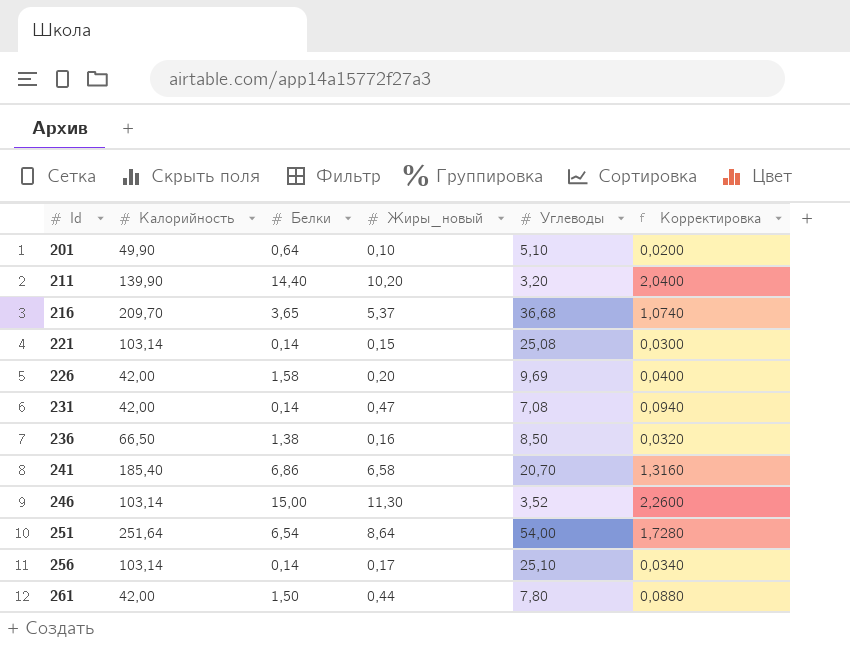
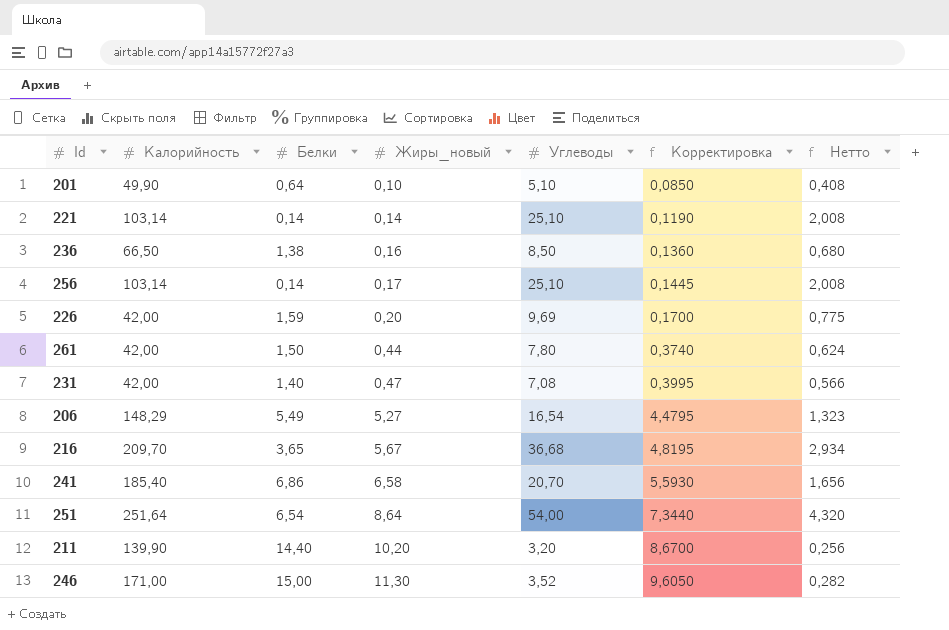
row order: Id ascending -> Жиры_новый ascending
column Корректировка | formula: [Жиры_новый] * 0,2 -> [Жиры_новый] * 0,85
column Нетто | formula: none -> [Углеводы] * 0,08
221 | Жиры_новый: 0,15 -> 0,14
221 | Углеводы: 25,08 -> 25,10
226 | Белки: 1,58 -> 1,59
231 | Белки: 0,14 -> 1,40
row 206: none -> 148,29 | 5,49 | 5,27 | 16,54 | 4,4795 | 1,323
216 | Жиры_новый: 5,37 -> 5,67
246 | Калорийность: 103,14 -> 171,00

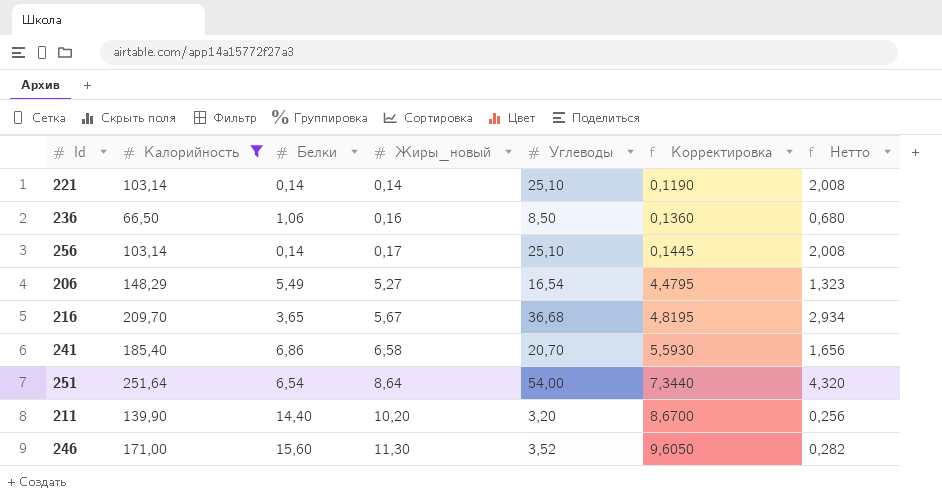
filter: none -> Калорийность >= 66,50
236 | Белки: 1,38 -> 1,06
246 | Белки: 15,00 -> 15,60

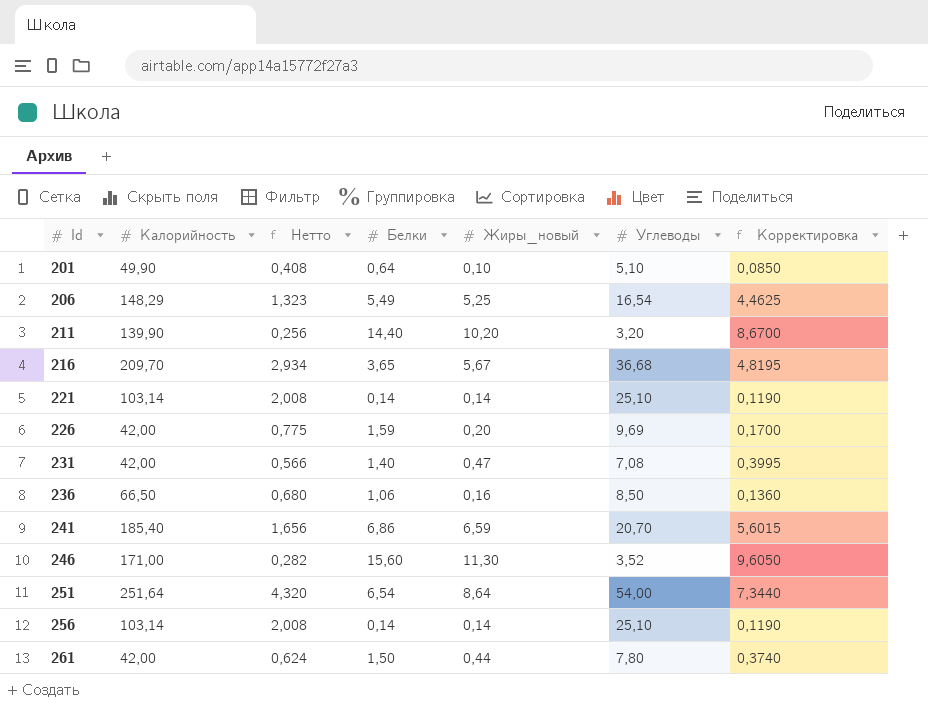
filter: Калорийность >= 66,50 -> none
row order: Жиры_новый ascending -> Id ascending
column Нетто | position: 7 -> 3
206 | Жиры_новый: 5,27 -> 5,25
206 | Корректировка: 4,4795 -> 4,4625
241 | Жиры_новый: 6,58 -> 6,59
241 | Корректировка: 5,5930 -> 5,6015
256 | Жиры_новый: 0,17 -> 0,14
256 | Корректировка: 0,1445 -> 0,1190

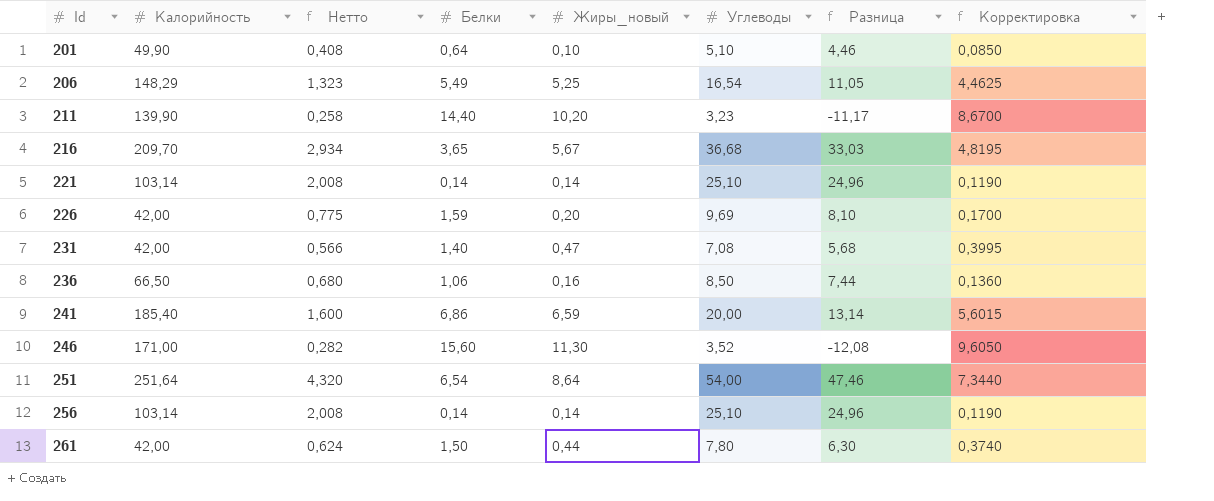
column Разница | formula: none -> [Углеводы] - [Белки]
211 | Нетто: 0,256 -> 0,258
211 | Углеводы: 3,20 -> 3,23
241 | Нетто: 1,656 -> 1,600
241 | Углеводы: 20,70 -> 20,00

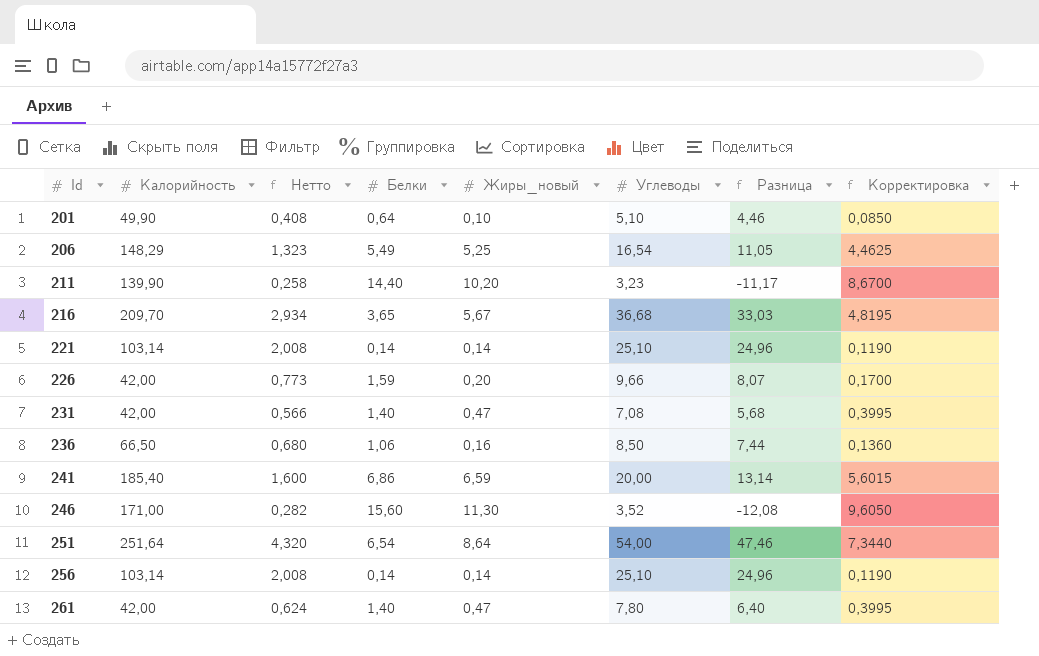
226 | Нетто: 0,775 -> 0,773
226 | Углеводы: 9,69 -> 9,66
226 | Разница: 8,10 -> 8,07
261 | Белки: 1,50 -> 1,40
261 | Жиры_новый: 0,44 -> 0,47
261 | Разница: 6,30 -> 6,40
261 | Корректировка: 0,3740 -> 0,3995

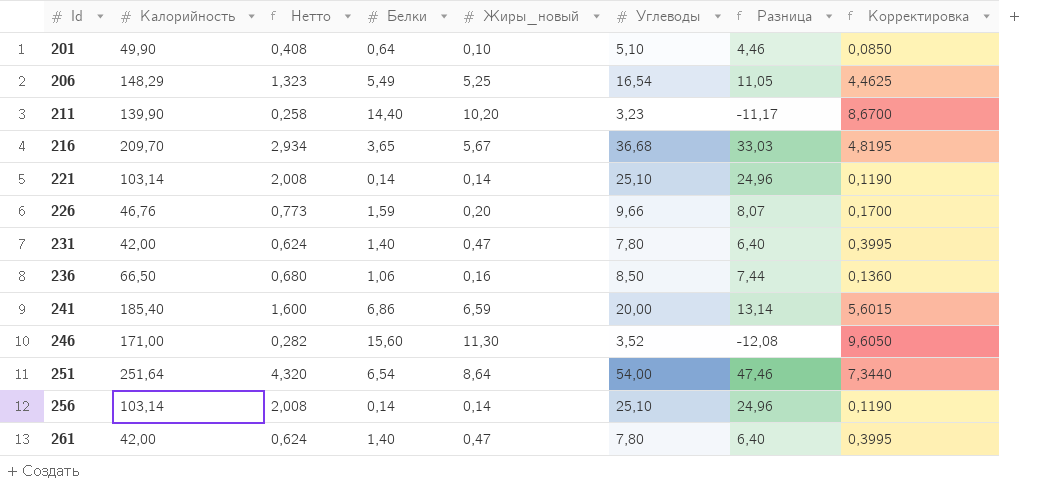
226 | Калорийность: 42,00 -> 46,76
231 | Нетто: 0,566 -> 0,624
231 | Углеводы: 7,08 -> 7,80
231 | Разница: 5,68 -> 6,40

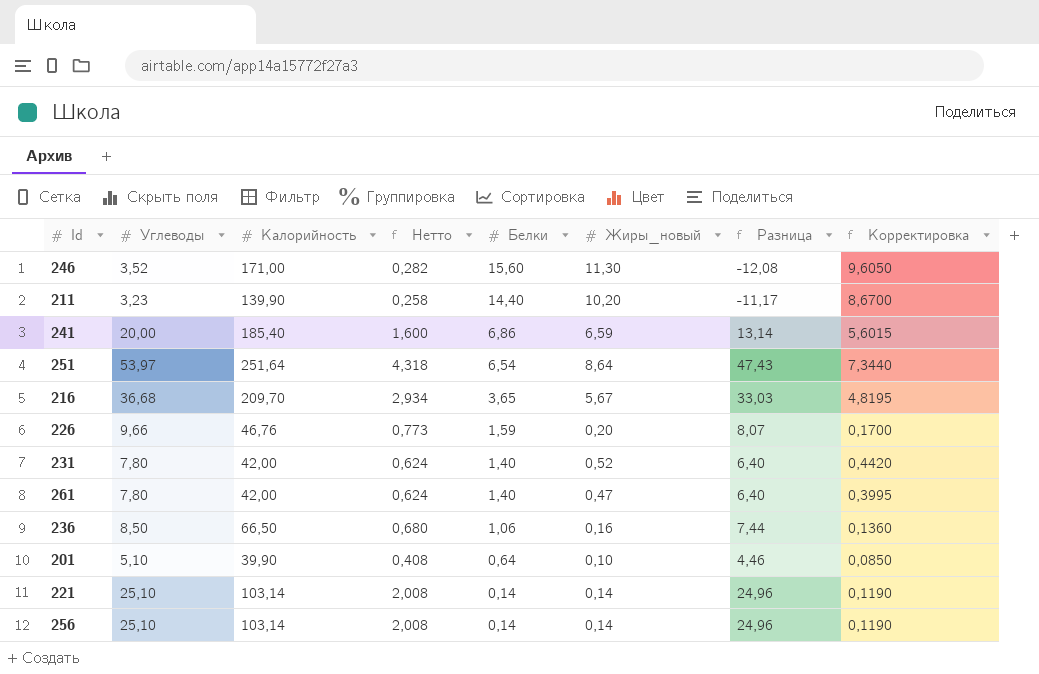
row order: Id ascending -> Белки descending
column Углеводы | position: 6 -> 2
row 206: 148,29 | 1,323 | 5,49 | 5,25 | 16,54 | 11,05 | 4,4625 -> none
251 | Углеводы: 54,00 -> 53,97
251 | Нетто: 4,320 -> 4,318
251 | Разница: 47,46 -> 47,43
231 | Жиры_новый: 0,47 -> 0,52
231 | Корректировка: 0,3995 -> 0,4420
201 | Калорийность: 49,90 -> 39,90

